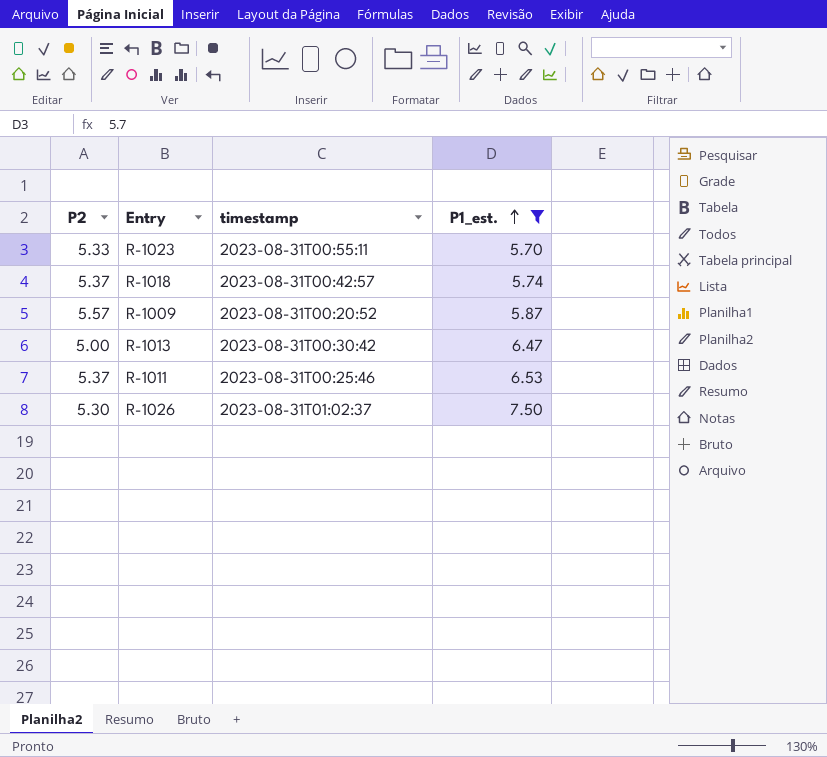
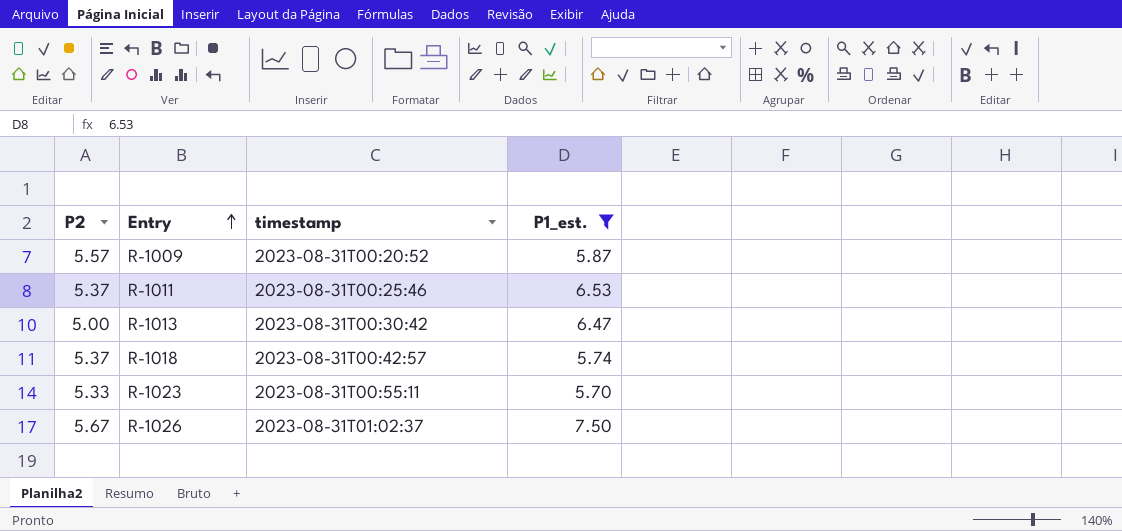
row order: P1_est. ascending -> Entry ascending
R-1026 | P2: 5.30 -> 5.67

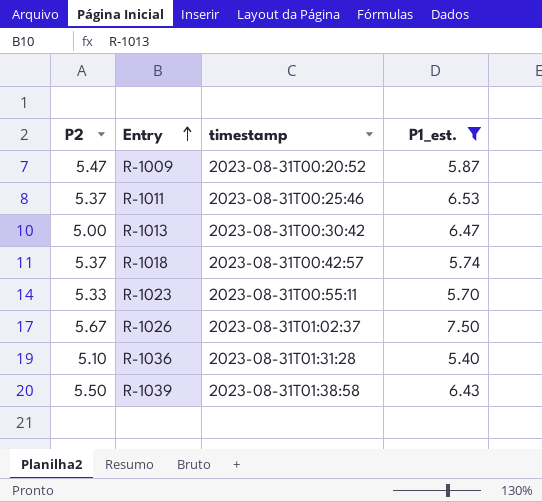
R-1009 | P2: 5.57 -> 5.47
row R-1036: none -> 5.10 | 2023-08-31T01:31:28 | 5.40
row R-1039: none -> 5.50 | 2023-08-31T01:38:58 | 6.43

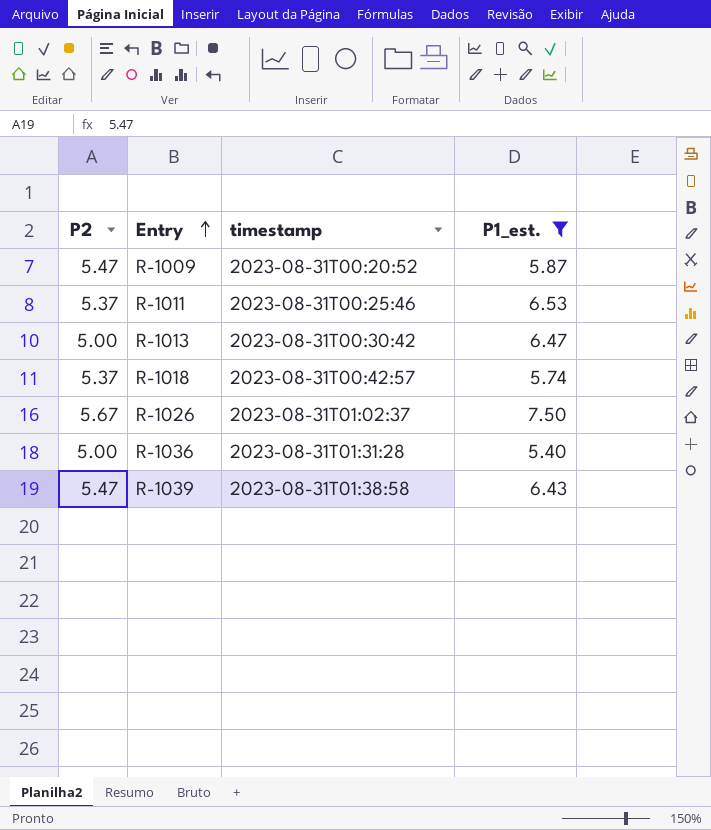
row R-1023: 5.33 | 2023-08-31T00:55:11 | 5.70 -> none
R-1036 | P2: 5.10 -> 5.00
R-1039 | P2: 5.50 -> 5.47

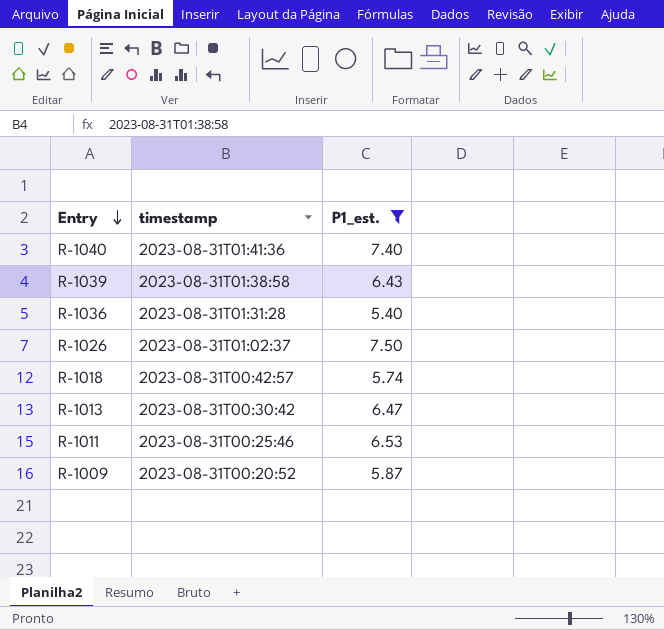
row order: Entry ascending -> Entry descending
column P2 | position: 1 -> none
row R-1040: none -> 2023-08-31T01:41:36 | 7.40

